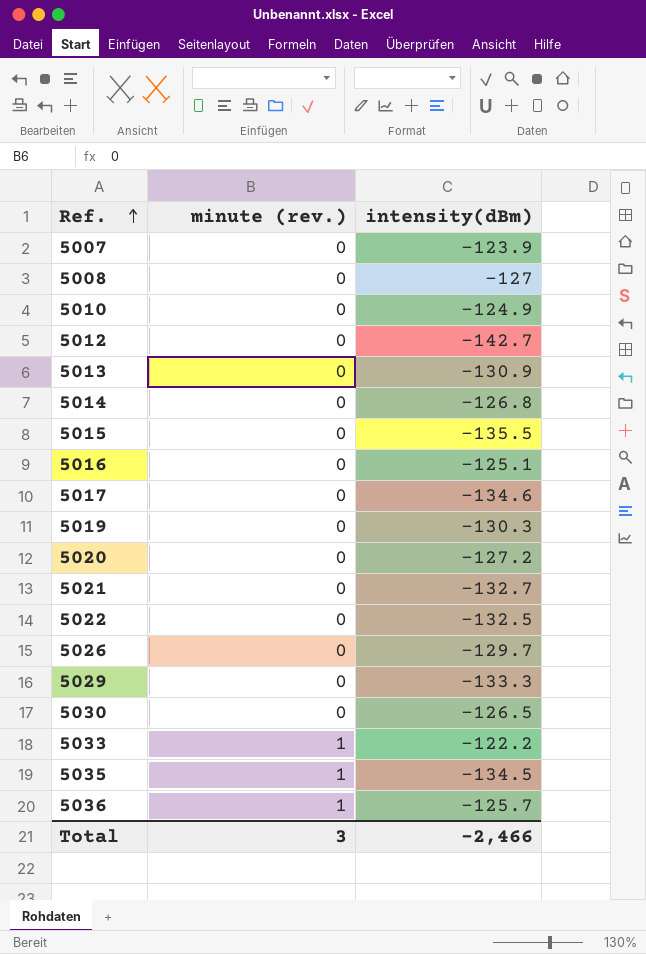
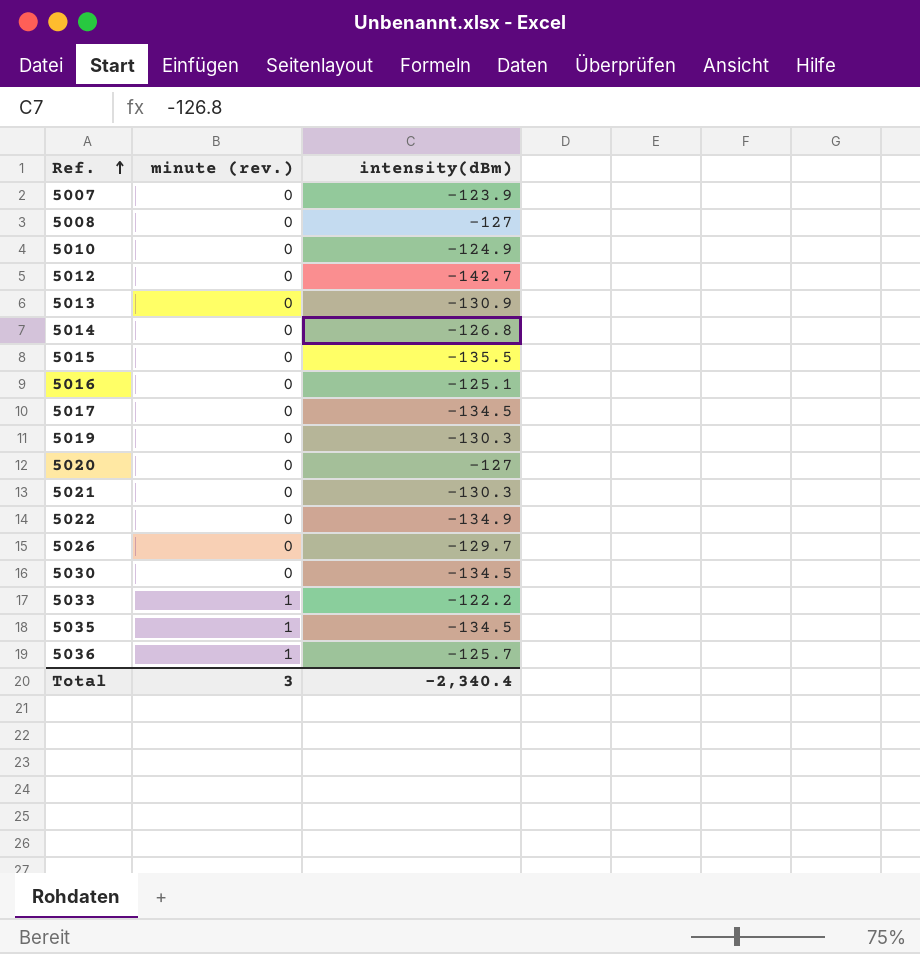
row 5029: 0 | -133.3 -> none
5017 | intensity(dBm): -134.6 -> -134.5
5020 | intensity(dBm): -127.2 -> -127
5021 | intensity(dBm): -132.7 -> -130.3
5022 | intensity(dBm): -132.5 -> -134.9
5030 | intensity(dBm): -126.5 -> -134.5
Total | intensity(dBm): -2,466 -> -2,340.4

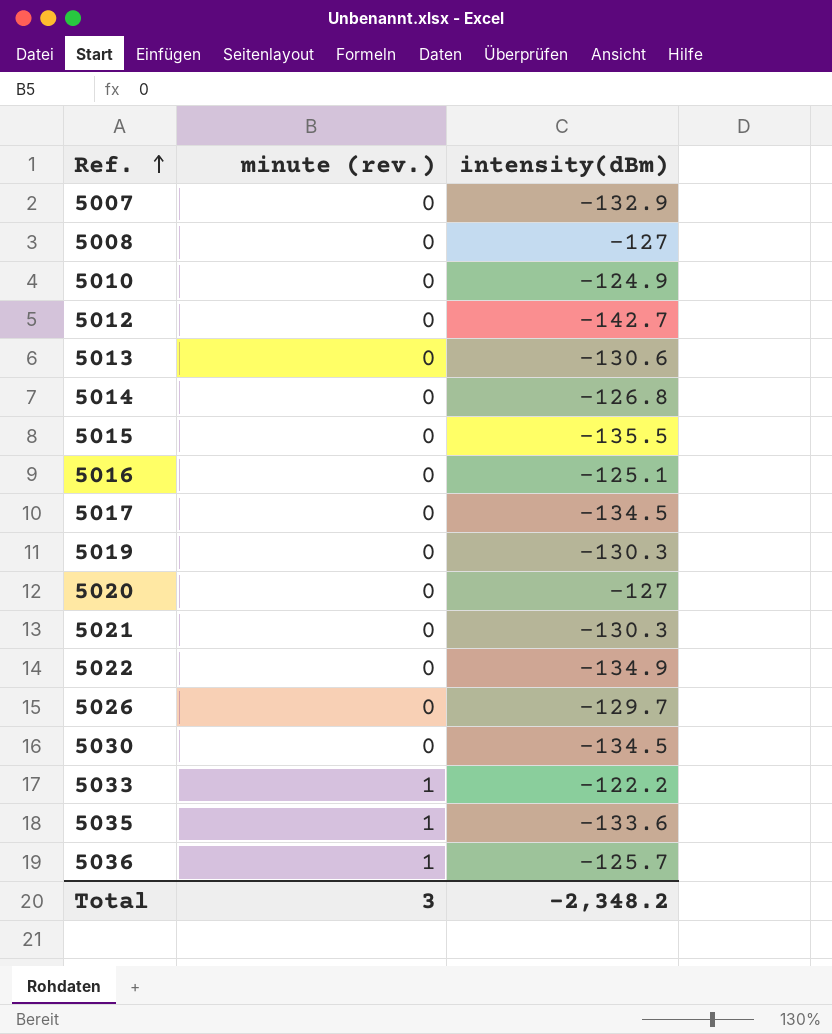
5007 | intensity(dBm): -123.9 -> -132.9
5013 | intensity(dBm): -130.9 -> -130.6
5035 | intensity(dBm): -134.5 -> -133.6
Total | intensity(dBm): -2,340.4 -> -2,348.2

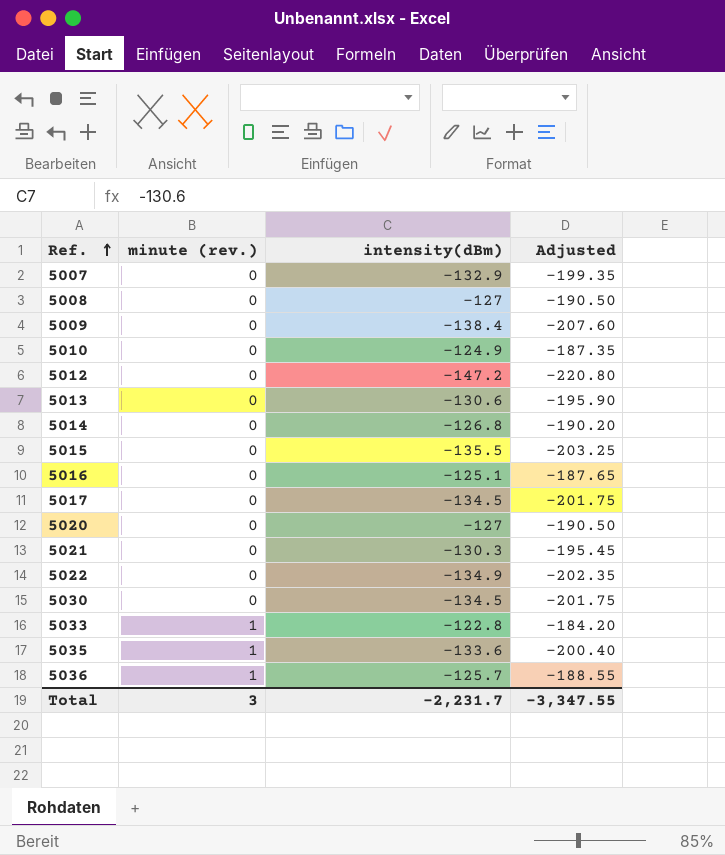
column Adjusted | formula: none -> [intensity(dBm)] * 1.5
row 5019: 0 | -130.3 -> none
row 5026: 0 | -129.7 -> none
row 5009: none -> 0 | -138.4 | -207.60
5012 | intensity(dBm): -142.7 -> -147.2
5033 | intensity(dBm): -122.2 -> -122.8
Total | intensity(dBm): -2,348.2 -> -2,231.7

